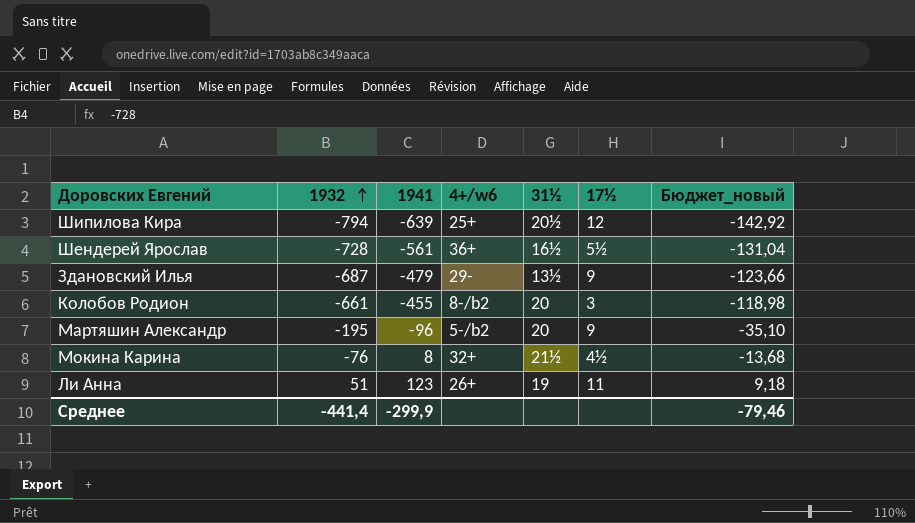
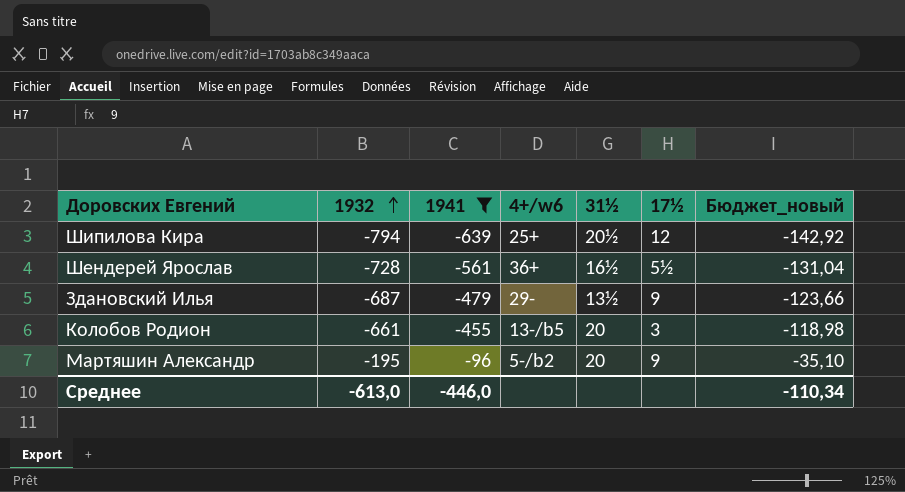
filter: none -> 1941 <= -96
Колобов Родион | 4+/w6: 8-/b2 -> 13-/b5
Среднее | 1932: -441,4 -> -613,0
Среднее | 1941: -299,9 -> -446,0
Среднее | Бюджет_новый: -79,46 -> -110,34

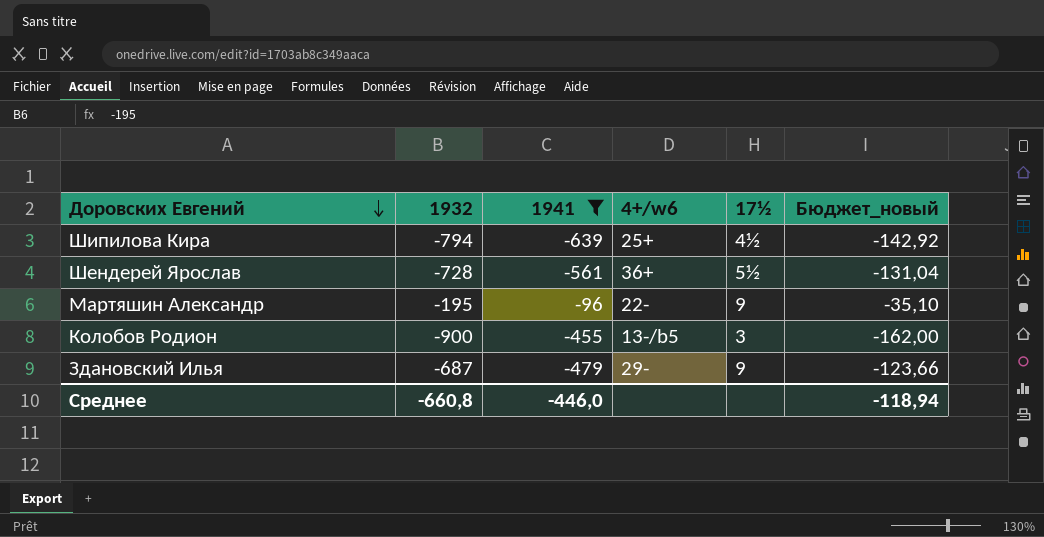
row order: 1932 ascending -> Доровских Евгений descending
column 31½ | position: 5 -> none
Шипилова Кира | 17½: 12 -> 4½
Мартяшин Александр | 4+/w6: 5-/b2 -> 22-
Колобов Родион | 1932: -661 -> -900
Колобов Родион | Бюджет_новый: -118,98 -> -162,00
Среднее | 1932: -613,0 -> -660,8
Среднее | Бюджет_новый: -110,34 -> -118,94

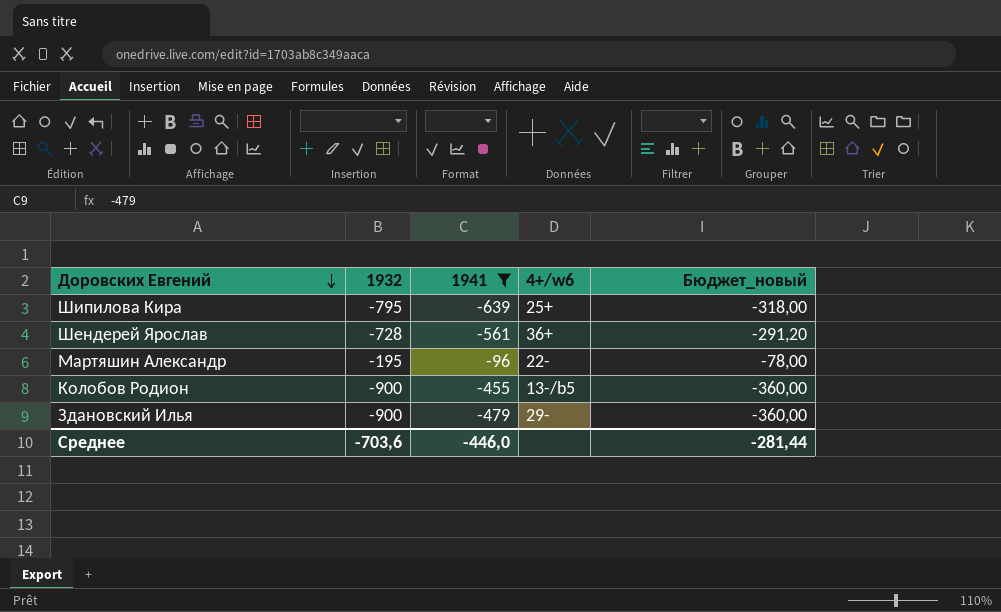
column 17½ | position: 5 -> none
column Бюджет_новый | formula: [1932] * 0,18 -> [1932] * 0,4
Шипилова Кира | 1932: -794 -> -795
Здановский Илья | 1932: -687 -> -900
Среднее | 1932: -660,8 -> -703,6
Среднее | Бюджет_новый: -118,94 -> -281,44

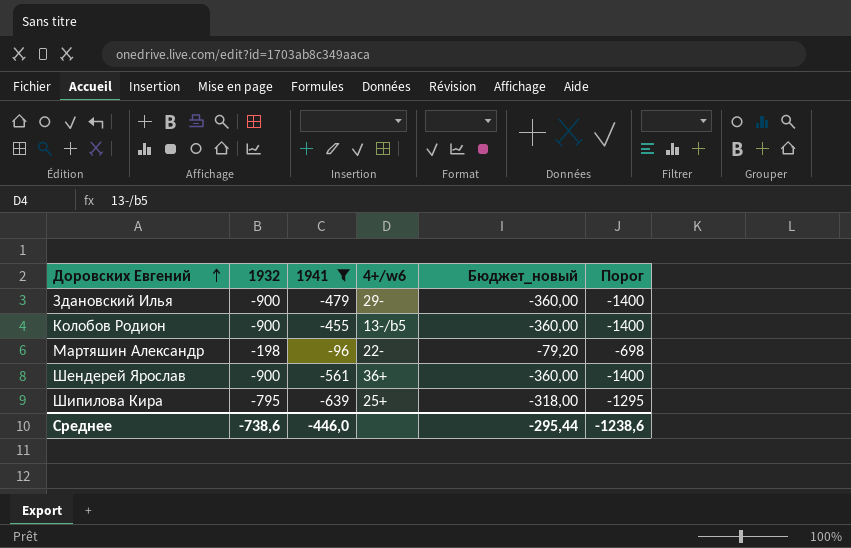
row order: Доровских Евгений descending -> Доровских Евгений ascending
column Порог | formula: none -> [1932] - 500
Мартяшин Александр | 1932: -195 -> -198
Мартяшин Александр | Бюджет_новый: -78,00 -> -79,20
Шендерей Ярослав | 1932: -728 -> -900
Шендерей Ярослав | Бюджет_новый: -291,20 -> -360,00
Среднее | 1932: -703,6 -> -738,6
Среднее | Бюджет_новый: -281,44 -> -295,44

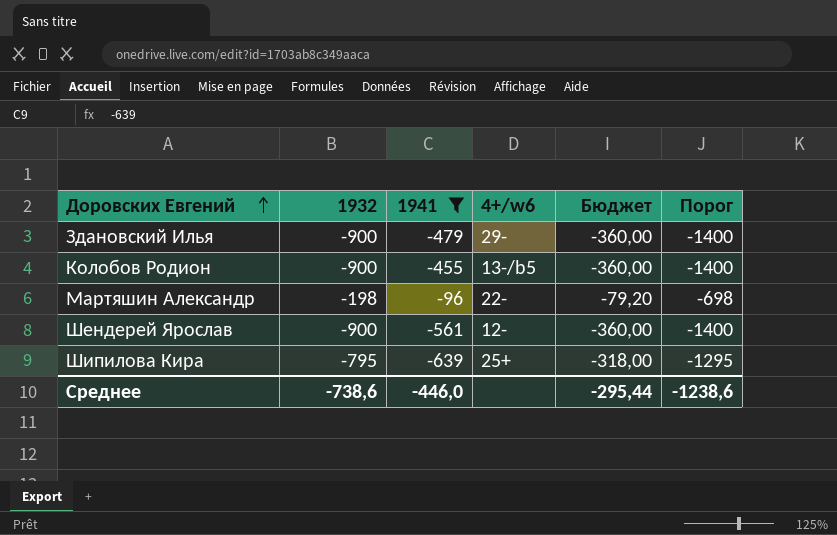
column name: Бюджет_новый -> Бюджет
Шендерей Ярослав | 4+/w6: 36+ -> 12-

